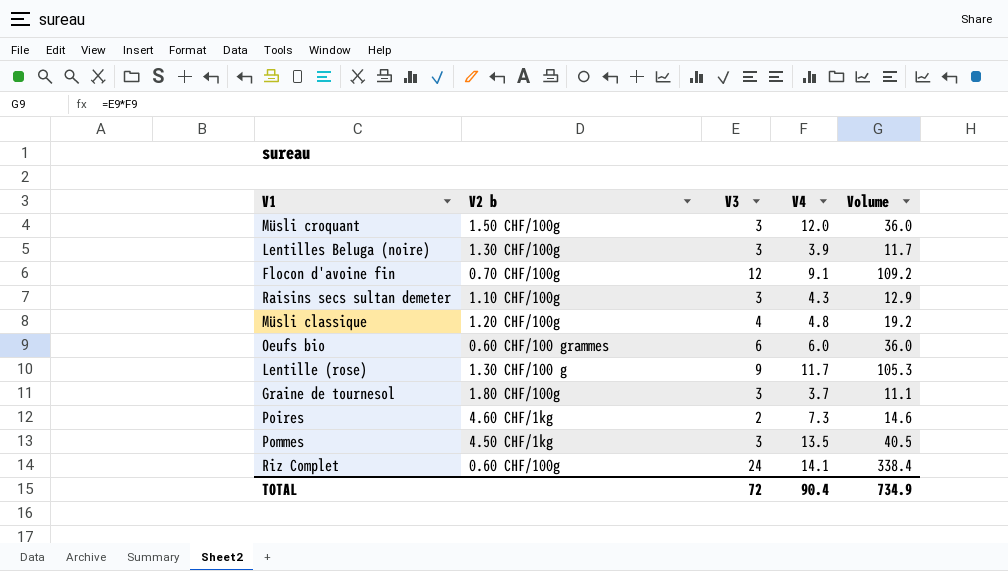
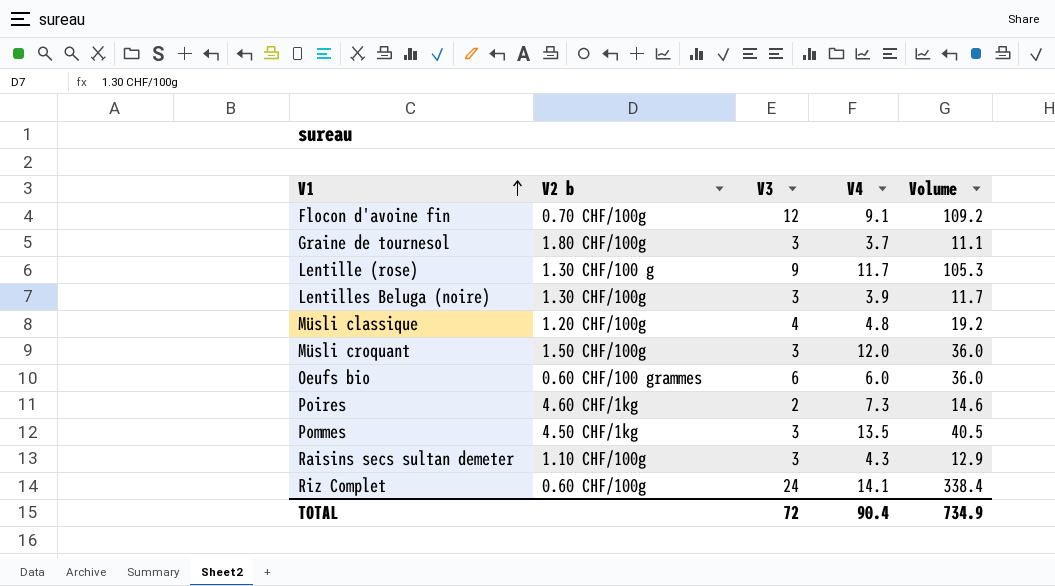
row order: none -> V1 ascending

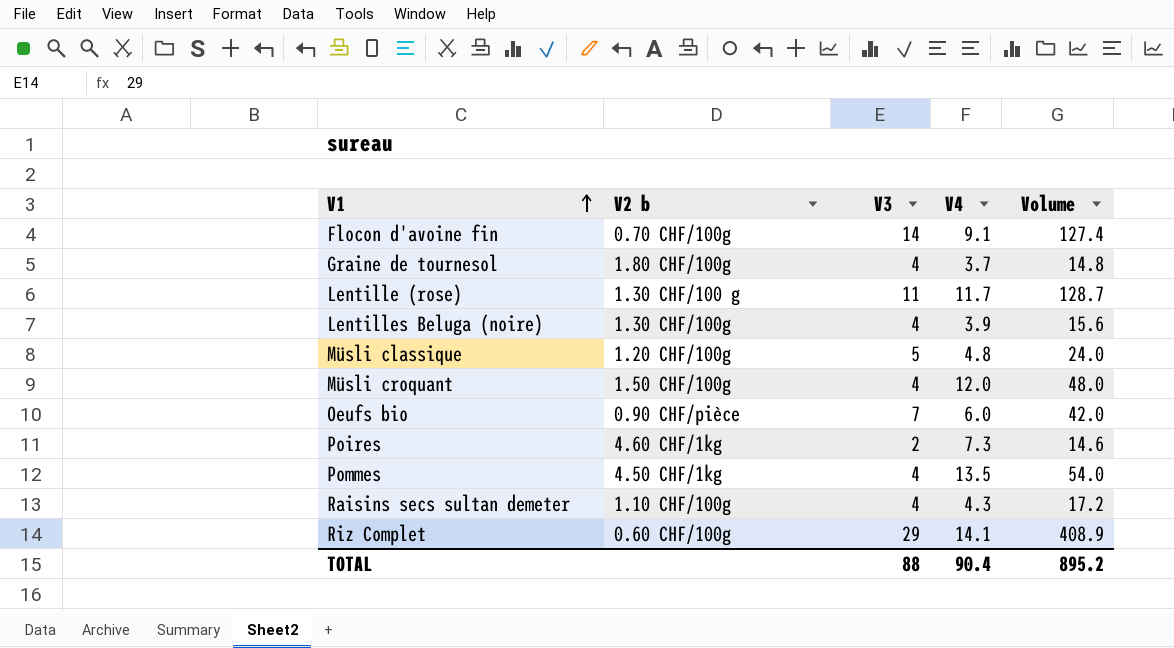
Flocon d'avoine fin | V3: 12 -> 14
Flocon d'avoine fin | Volume: 109.2 -> 127.4
Graine de tournesol | V3: 3 -> 4
Graine de tournesol | Volume: 11.1 -> 14.8
Lentille (rose) | V3: 9 -> 11
Lentille (rose) | Volume: 105.3 -> 128.7
Lentilles Beluga (noire) | V3: 3 -> 4
Lentilles Beluga (noire) | Volume: 11.7 -> 15.6
Müsli classique | V3: 4 -> 5
Müsli classique | Volume: 19.2 -> 24.0
Müsli croquant | V3: 3 -> 4
Müsli croquant | Volume: 36.0 -> 48.0
Oeufs bio | V2 b: 0.60 CHF/100 grammes -> 0.90 CHF/pièce
Oeufs bio | V3: 6 -> 7
Oeufs bio | Volume: 36.0 -> 42.0
Pommes | V3: 3 -> 4
Pommes | Volume: 40.5 -> 54.0
Raisins secs sultan demeter | V3: 3 -> 4
Raisins secs sultan demeter | Volume: 12.9 -> 17.2
Riz Complet | V3: 24 -> 29
Riz Complet | Volume: 338.4 -> 408.9
TOTAL | V3: 72 -> 88
TOTAL | Volume: 734.9 -> 895.2

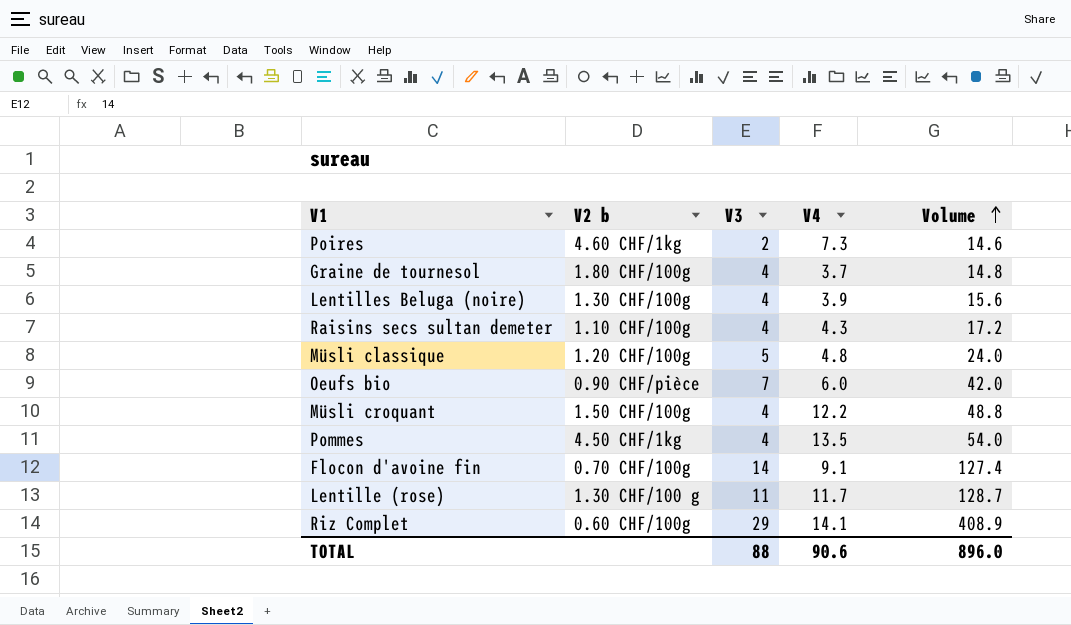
row order: V1 ascending -> Volume ascending
Müsli croquant | V4: 12.0 -> 12.2
Müsli croquant | Volume: 48.0 -> 48.8
TOTAL | V4: 90.4 -> 90.6
TOTAL | Volume: 895.2 -> 896.0

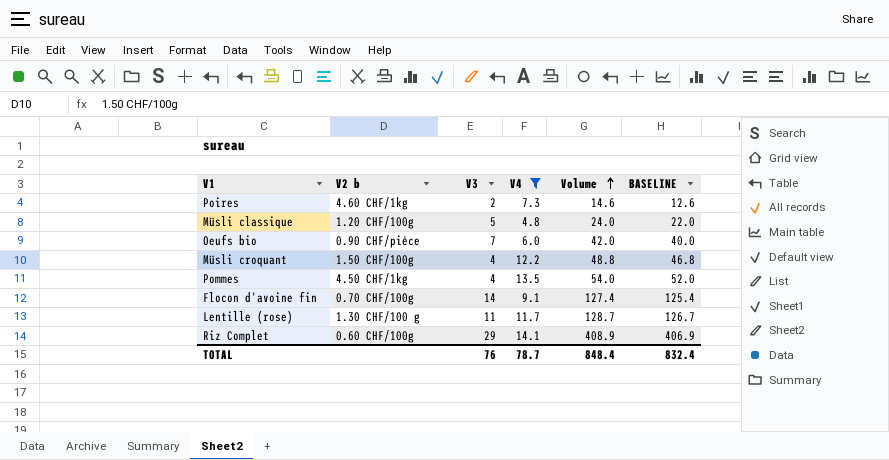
filter: none -> V4 >= 4.8
column BASELINE | formula: none -> [Volume] - 2
TOTAL | V3: 88 -> 76
TOTAL | V4: 90.6 -> 78.7
TOTAL | Volume: 896.0 -> 848.4

